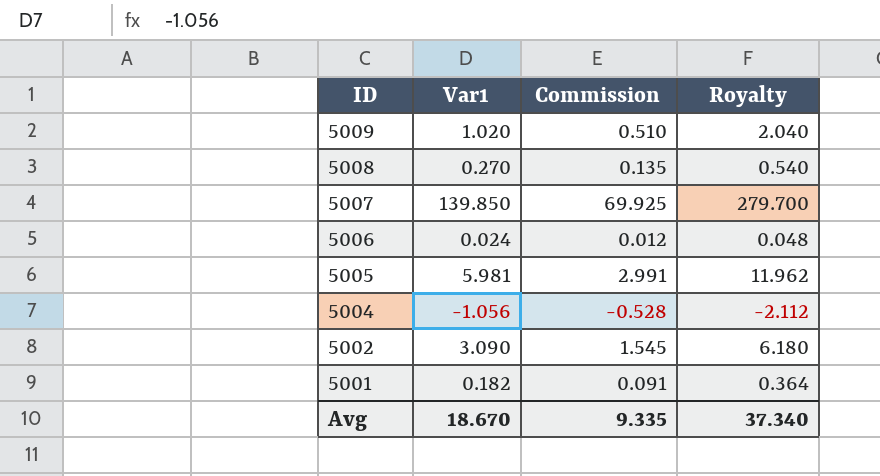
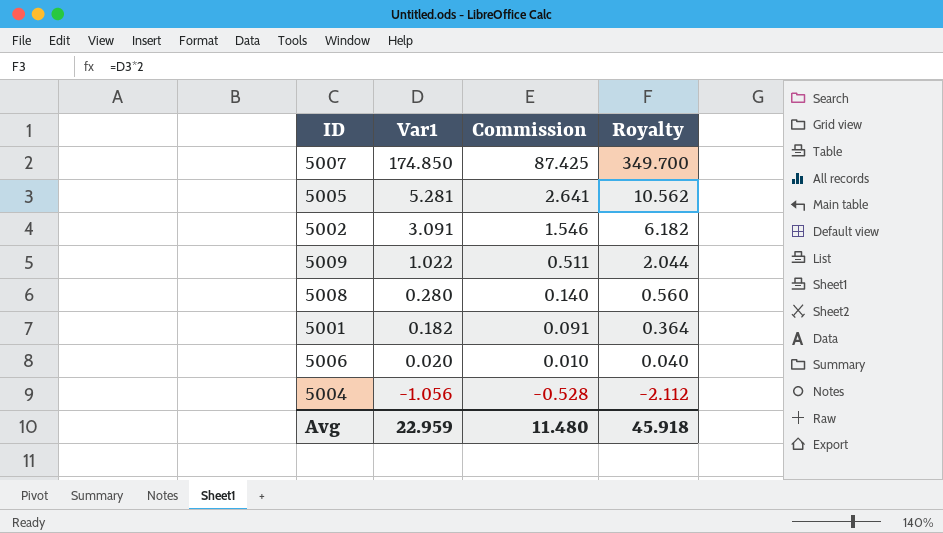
row order: ID descending -> Var1 descending
5007 | Var1: 139.850 -> 174.850
5007 | Commission: 69.925 -> 87.425
5007 | Royalty: 279.700 -> 349.700
5005 | Var1: 5.981 -> 5.281
5005 | Commission: 2.991 -> 2.641
5005 | Royalty: 11.962 -> 10.562
5002 | Var1: 3.090 -> 3.091
5002 | Commission: 1.545 -> 1.546
5002 | Royalty: 6.180 -> 6.182
5009 | Var1: 1.020 -> 1.022
5009 | Commission: 0.510 -> 0.511
5009 | Royalty: 2.040 -> 2.044
5008 | Var1: 0.270 -> 0.280
5008 | Commission: 0.135 -> 0.140
5008 | Royalty: 0.540 -> 0.560
5006 | Var1: 0.024 -> 0.020
5006 | Commission: 0.012 -> 0.010
5006 | Royalty: 0.048 -> 0.040
Avg | Var1: 18.670 -> 22.959
Avg | Commission: 9.335 -> 11.480
Avg | Royalty: 37.340 -> 45.918

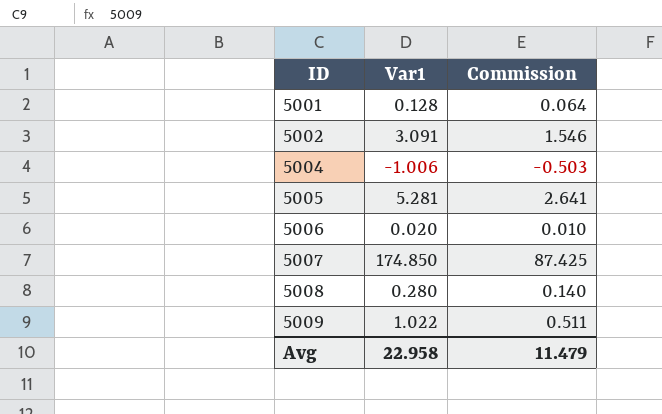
row order: Var1 descending -> ID ascending
column Royalty | formula: [Var1] * 2 -> none
5001 | Var1: 0.182 -> 0.128
5001 | Commission: 0.091 -> 0.064
5004 | Var1: -1.056 -> -1.006
5004 | Commission: -0.528 -> -0.503
Avg | Var1: 22.959 -> 22.958
Avg | Commission: 11.480 -> 11.479

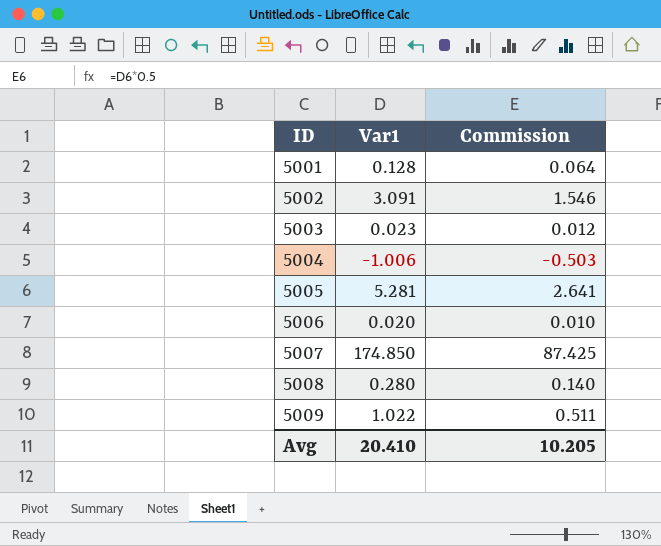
row 5003: none -> 0.023 | 0.012
Avg | Var1: 22.958 -> 20.410
Avg | Commission: 11.479 -> 10.205

